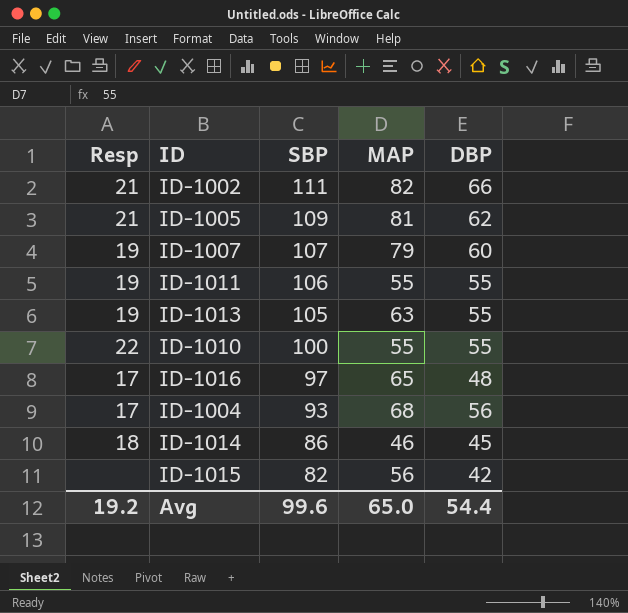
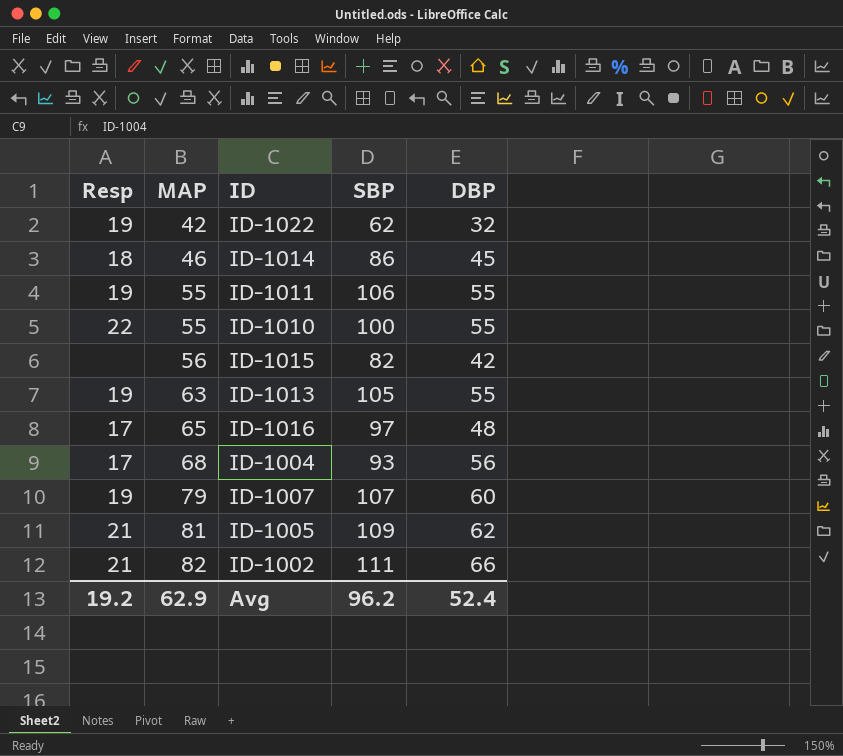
row order: SBP descending -> MAP ascending
column MAP | position: 4 -> 2
row ID-1022: none -> 19 | 42 | 62 | 32
Avg | MAP: 65.0 -> 62.9
Avg | SBP: 99.6 -> 96.2
Avg | DBP: 54.4 -> 52.4

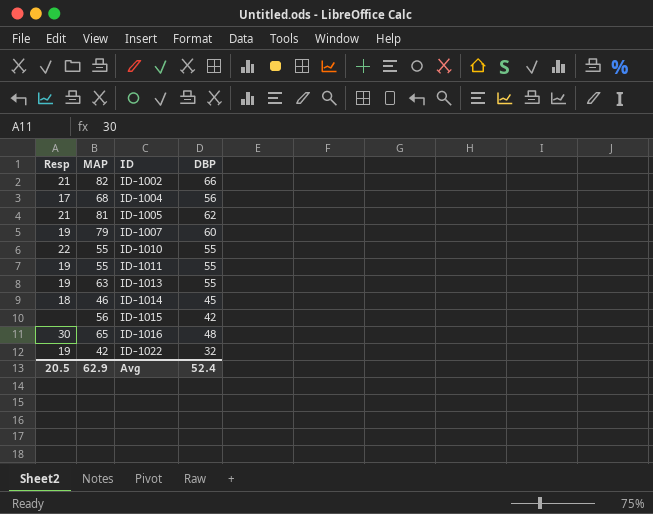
row order: MAP ascending -> ID ascending
column SBP | position: 4 -> none
ID-1016 | Resp: 17 -> 30
Avg | Resp: 19.2 -> 20.5

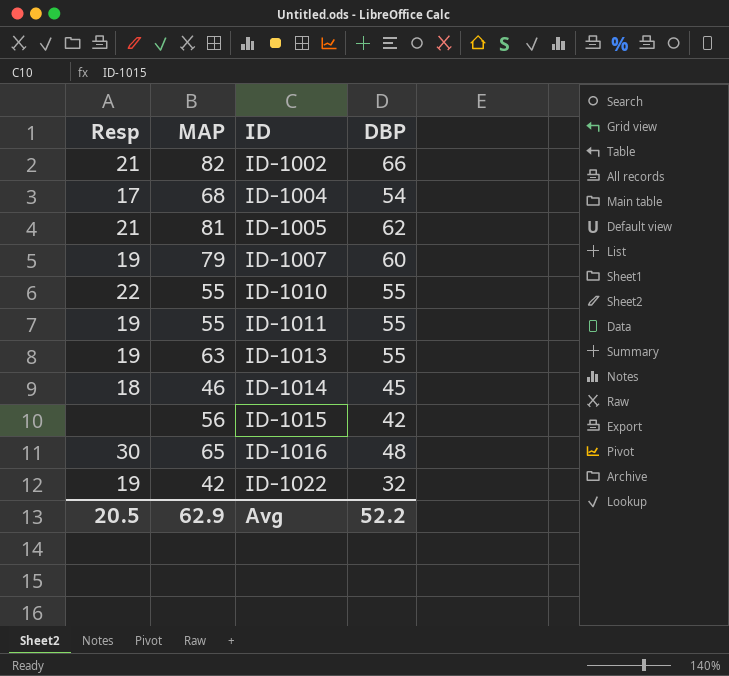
ID-1004 | DBP: 56 -> 54
Avg | DBP: 52.4 -> 52.2

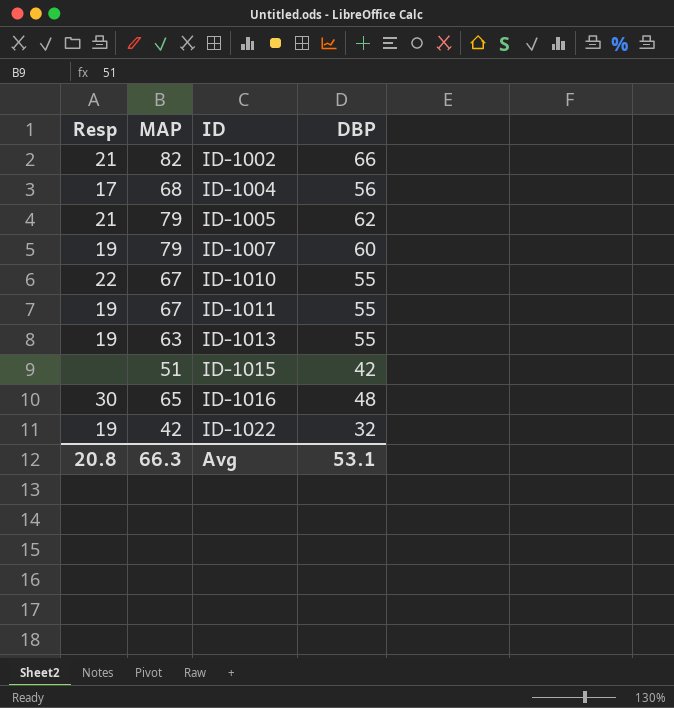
row ID-1014: 18 | 46 | 45 -> none
ID-1004 | DBP: 54 -> 56
ID-1005 | MAP: 81 -> 79
ID-1010 | MAP: 55 -> 67
ID-1011 | MAP: 55 -> 67
ID-1015 | MAP: 56 -> 51
Avg | Resp: 20.5 -> 20.8
Avg | MAP: 62.9 -> 66.3
Avg | DBP: 52.2 -> 53.1

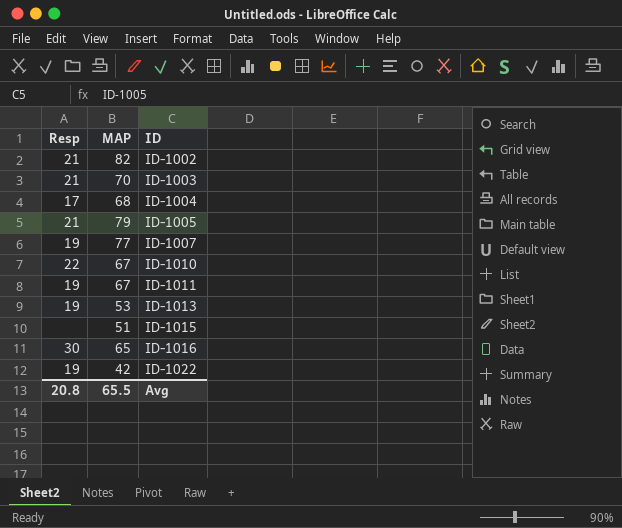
column DBP | position: 4 -> none
row ID-1003: none -> 21 | 70
ID-1007 | MAP: 79 -> 77
ID-1013 | MAP: 63 -> 53
Avg | MAP: 66.3 -> 65.5

